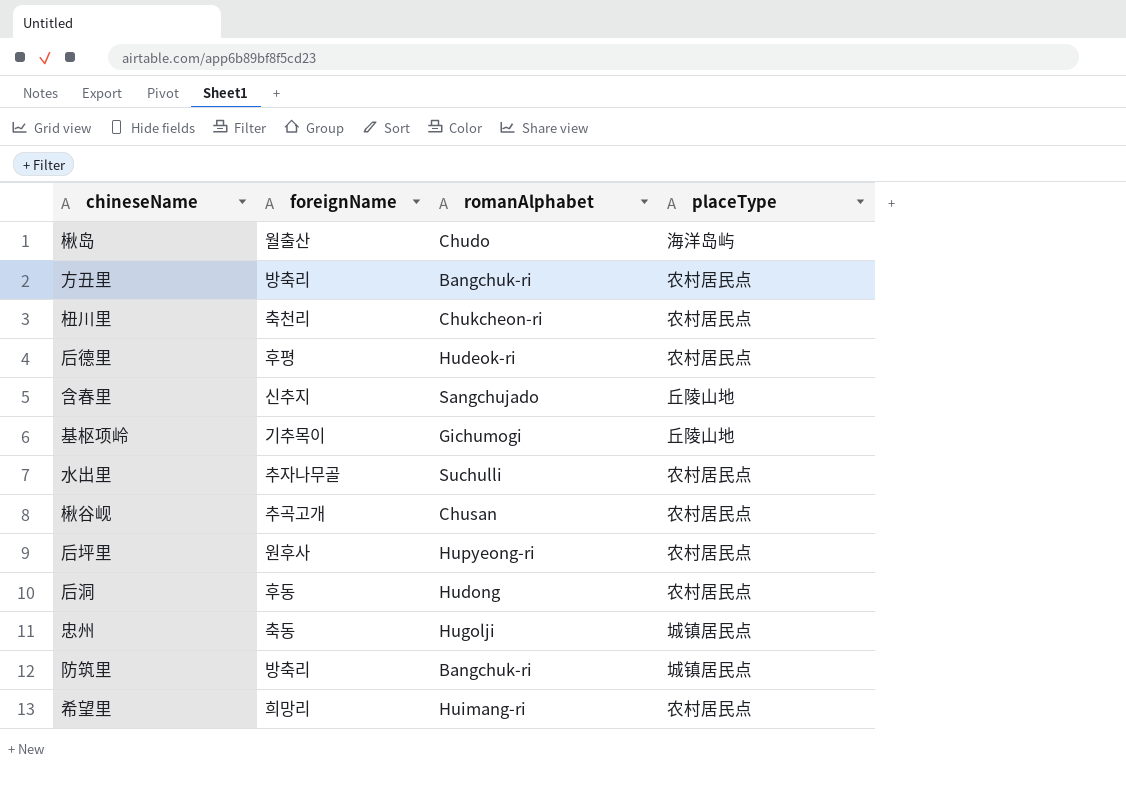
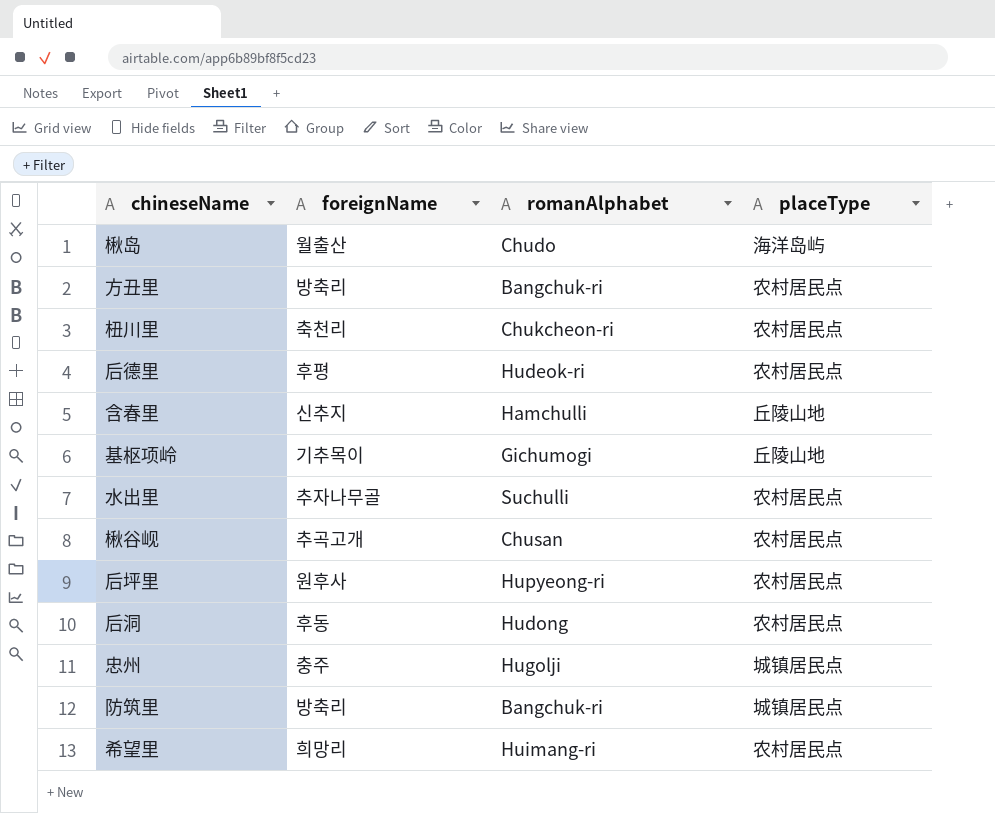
含春里 | romanAlphabet: Sangchujado -> Hamchulli
忠州 | foreignName: 축동 -> 충주

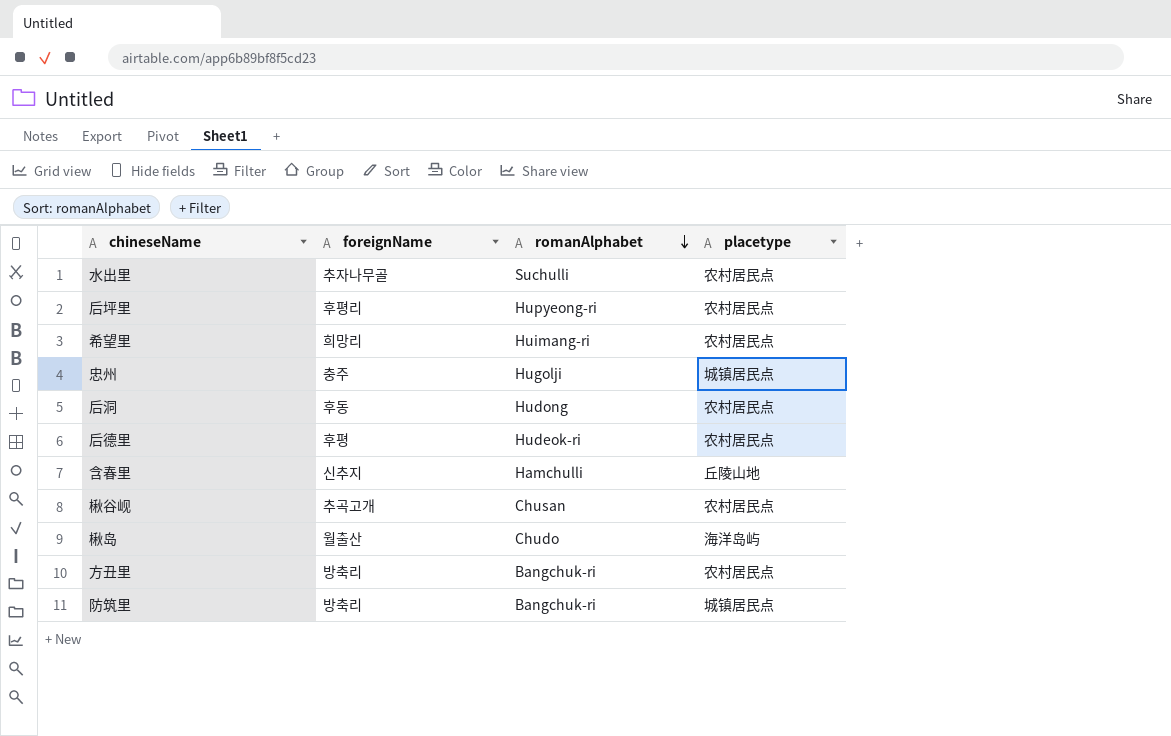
row order: none -> romanAlphabet descending
column name: placeType -> placetype
row 杻川里: 축천리 | Chukcheon-ri | 农村居民点 -> none
row 基枢项岭: 기추목이 | Gichumogi | 丘陵山地 -> none
后坪里 | foreignName: 원후사 -> 후평리

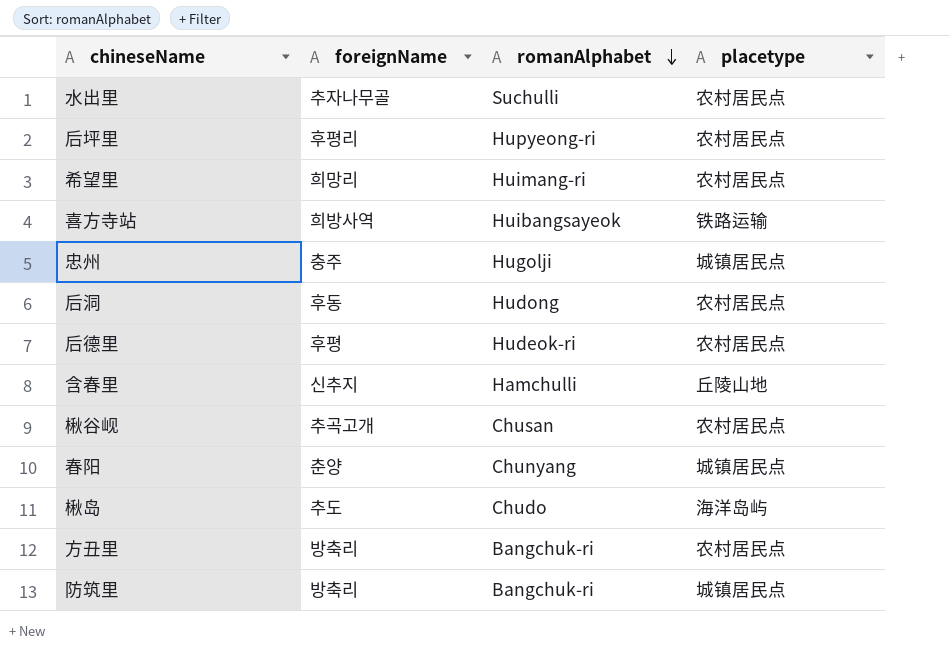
row 喜方寺站: none -> 희방사역 | Huibangsayeok | 铁路运输
row 春阳: none -> 춘양 | Chunyang | 城镇居民点
楸岛 | foreignName: 월출산 -> 추도

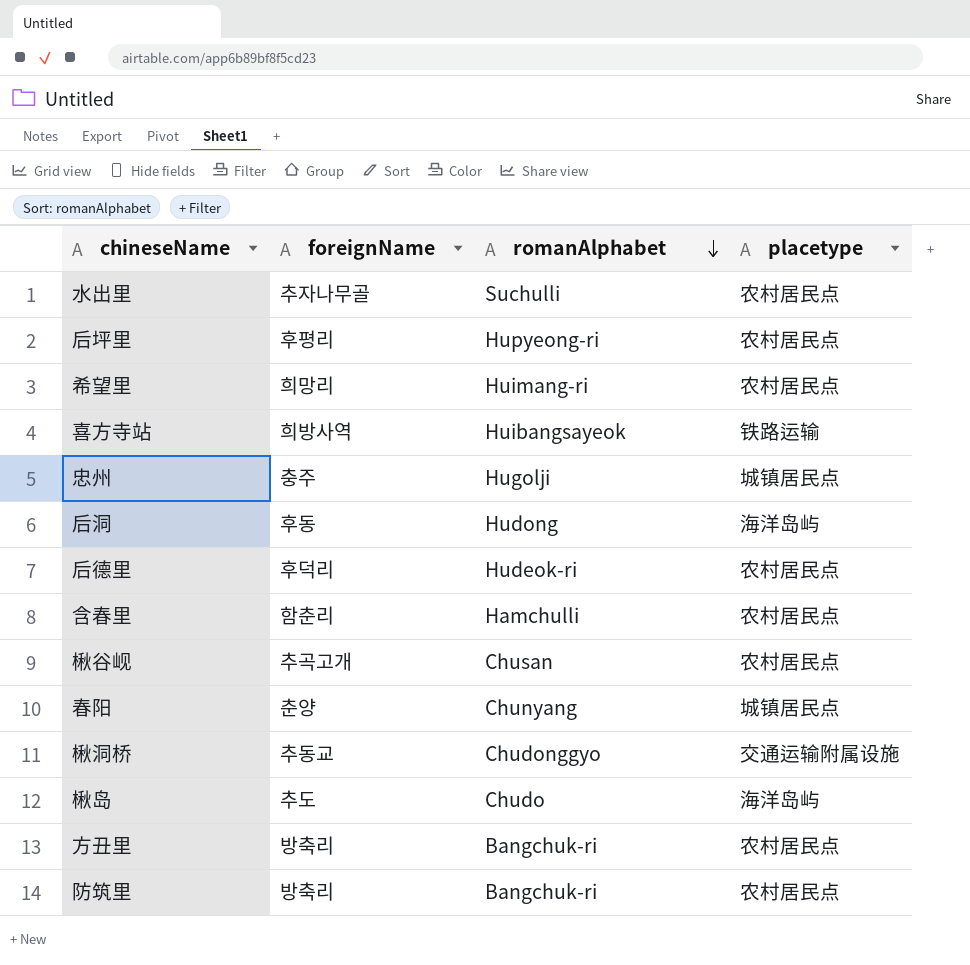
后洞 | placetype: 农村居民点 -> 海洋岛屿
后德里 | foreignName: 후평 -> 후덕리
含春里 | foreignName: 신추지 -> 함춘리
含春里 | placetype: 丘陵山地 -> 农村居民点
row 楸洞桥: none -> 추동교 | Chudonggyo | 交通运输附属设施
防筑里 | placetype: 城镇居民点 -> 农村居民点

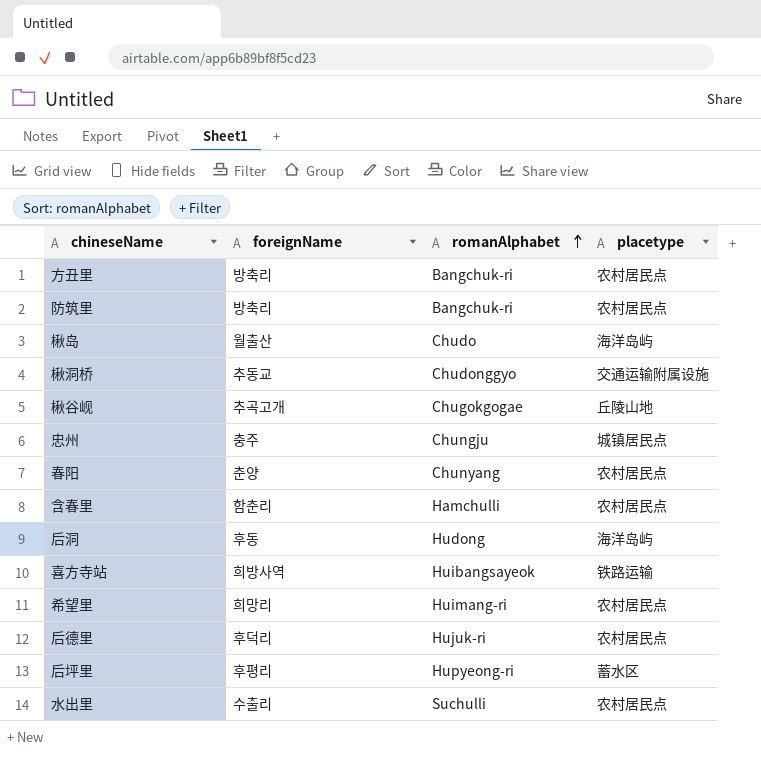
row order: romanAlphabet descending -> romanAlphabet ascending
楸岛 | foreignName: 추도 -> 월출산
楸谷岘 | romanAlphabet: Chusan -> Chugokgogae
楸谷岘 | placetype: 农村居民点 -> 丘陵山地
忠州 | romanAlphabet: Hugolji -> Chungju
春阳 | placetype: 城镇居民点 -> 农村居民点
后德里 | romanAlphabet: Hudeok-ri -> Hujuk-ri
后坪里 | placetype: 农村居民点 -> 蓄水区
水出里 | foreignName: 추자나무골 -> 수출리

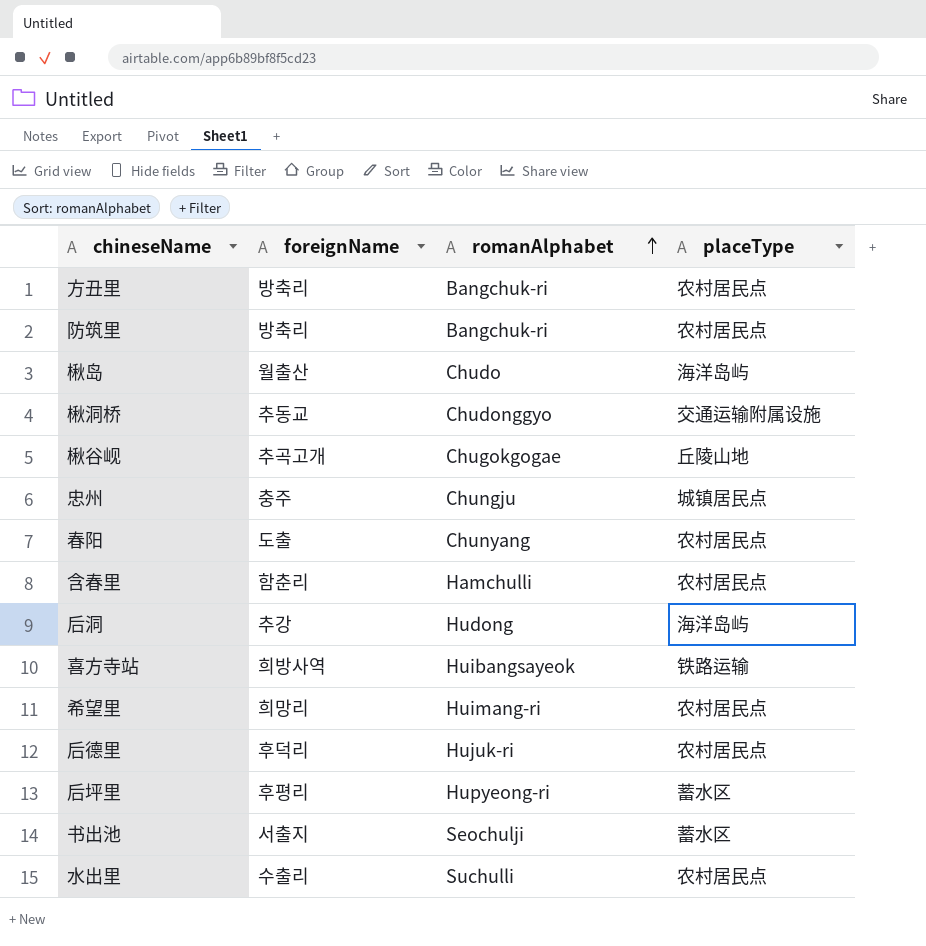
column name: placetype -> placeType
春阳 | foreignName: 춘양 -> 도출
后洞 | foreignName: 후동 -> 추강
row 书出池: none -> 서출지 | Seochulji | 蓄水区

